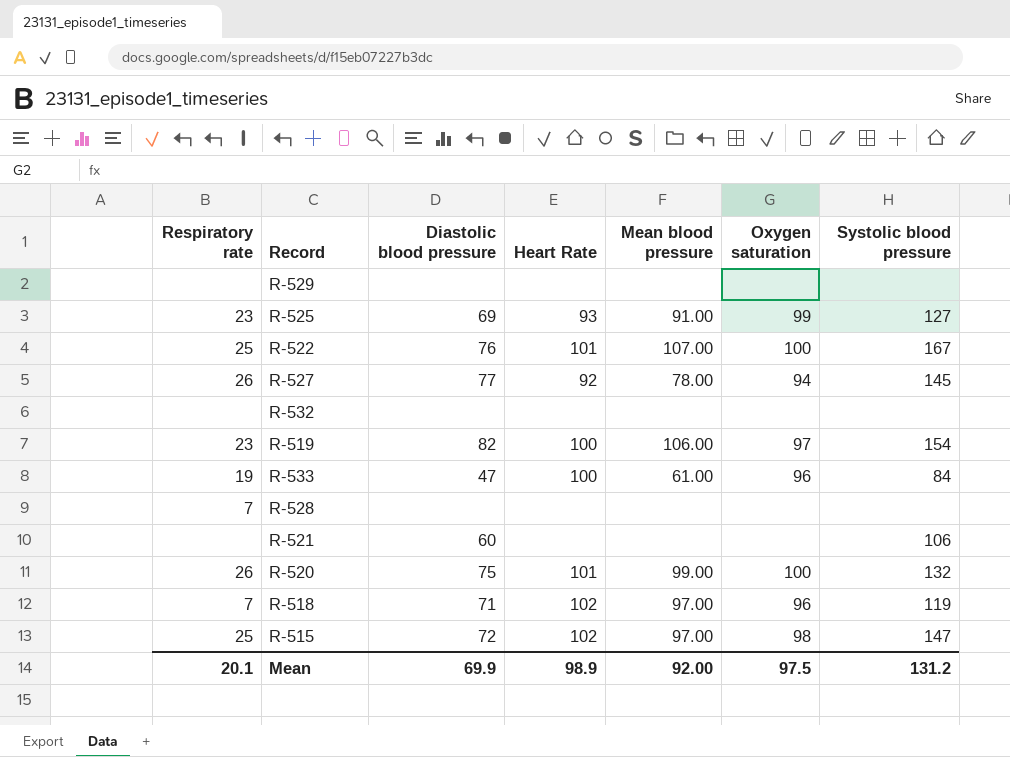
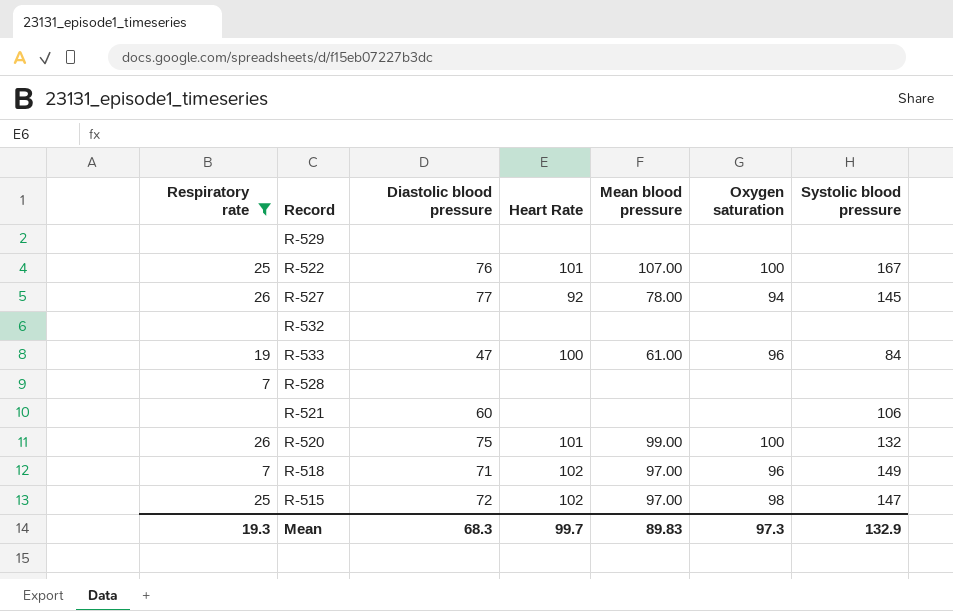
filter: none -> Respiratory rate != 23
R-518 | Systolic blood pressure: 119 -> 149
Mean | Respiratory rate: 20.1 -> 19.3
Mean | Diastolic blood pressure: 69.9 -> 68.3
Mean | Heart Rate: 98.9 -> 99.7
Mean | Mean blood pressure: 92.00 -> 89.83
Mean | Oxygen saturation: 97.5 -> 97.3
Mean | Systolic blood pressure: 131.2 -> 132.9

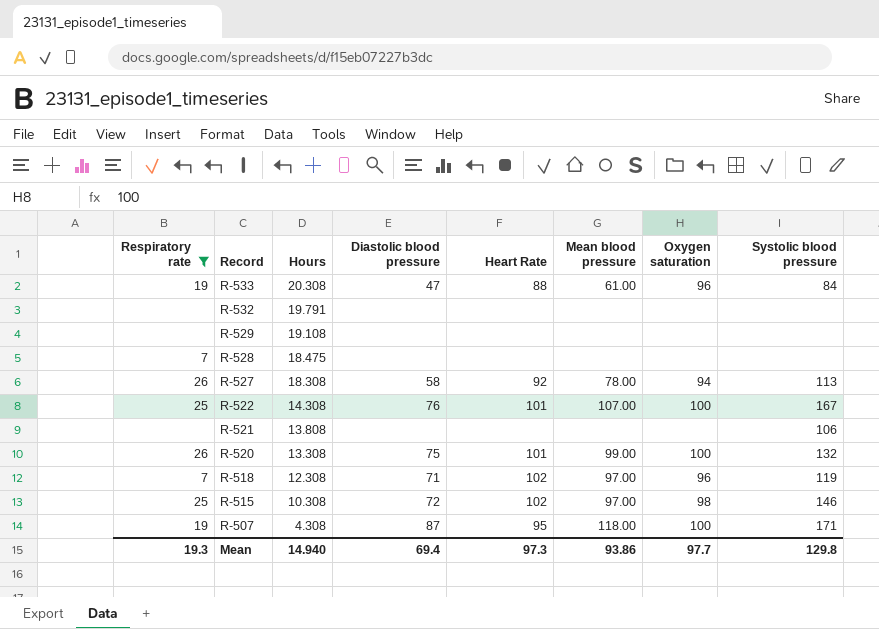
row order: none -> Record descending
column Hours | position: none -> 3
R-533 | Heart Rate: 100 -> 88
R-527 | Diastolic blood pressure: 77 -> 58
R-527 | Systolic blood pressure: 145 -> 113
R-521 | Diastolic blood pressure: 60 -> none
R-518 | Systolic blood pressure: 149 -> 119
R-515 | Systolic blood pressure: 147 -> 146
row R-507: none -> 19 | 4.308 | 87 | 95 | 118.00 | 100 | 171
Mean | Diastolic blood pressure: 68.3 -> 69.4
Mean | Heart Rate: 99.7 -> 97.3
Mean | Mean blood pressure: 89.83 -> 93.86
Mean | Oxygen saturation: 97.3 -> 97.7
Mean | Systolic blood pressure: 132.9 -> 129.8

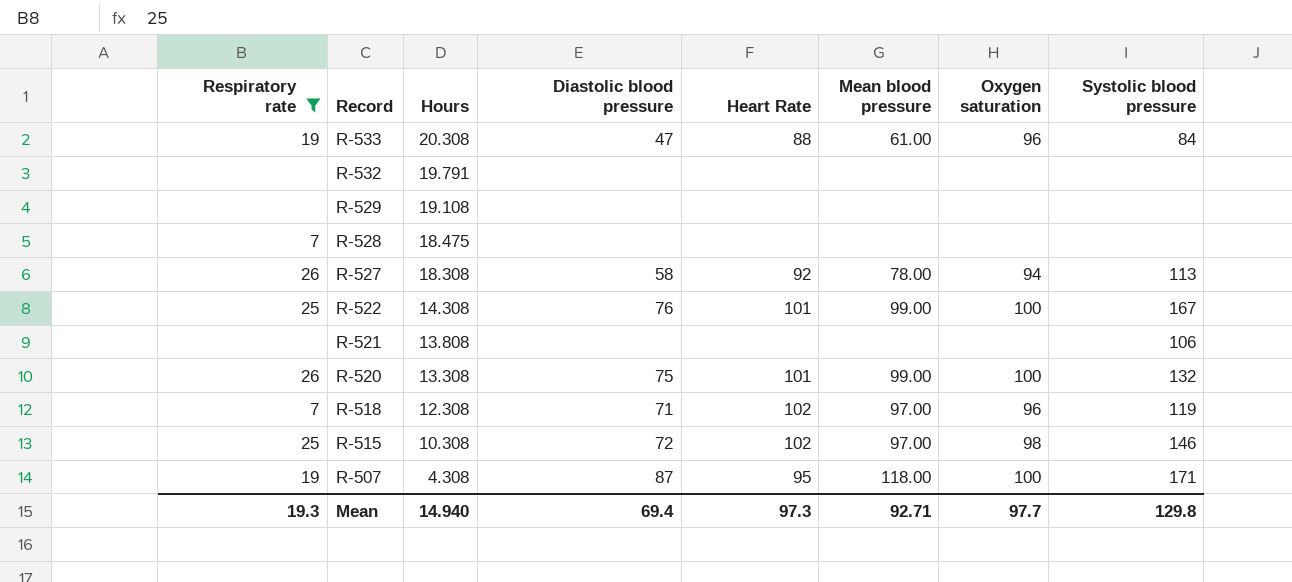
R-522 | Mean blood pressure: 107.00 -> 99.00
Mean | Mean blood pressure: 93.86 -> 92.71

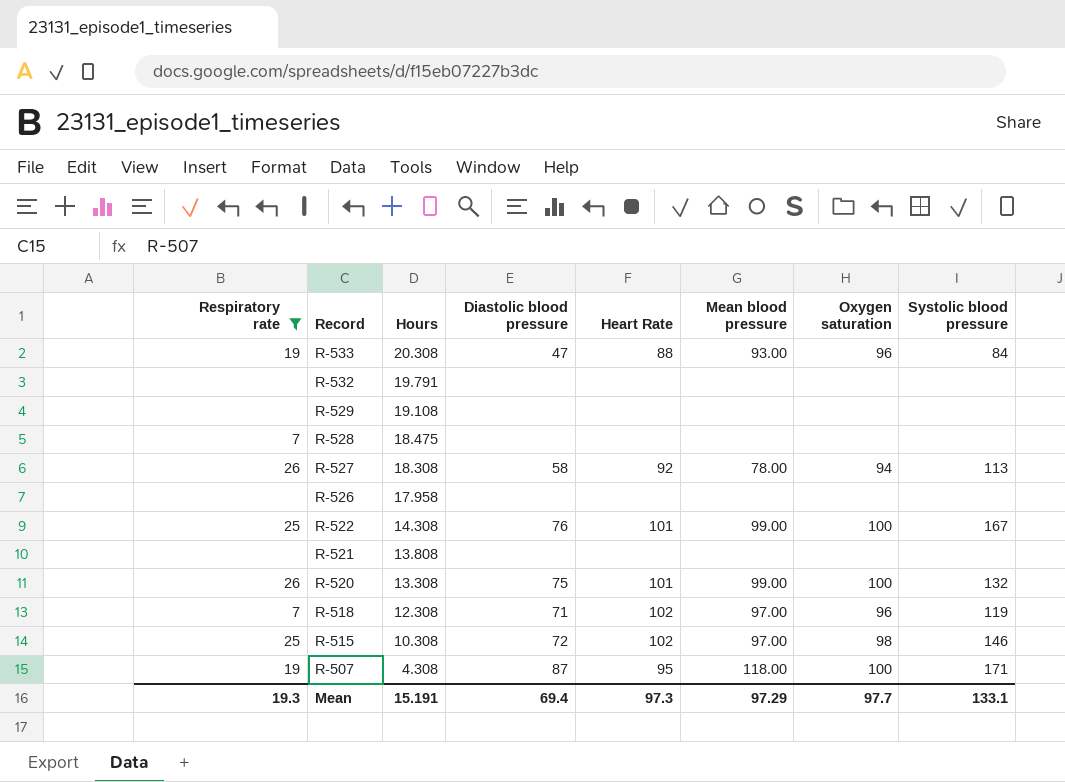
R-533 | Mean blood pressure: 61.00 -> 93.00
row R-526: none -> none | 17.958 | none | none | none | none | none
R-521 | Systolic blood pressure: 106 -> none
Mean | Hours: 14.940 -> 15.191
Mean | Mean blood pressure: 92.71 -> 97.29
Mean | Systolic blood pressure: 129.8 -> 133.1

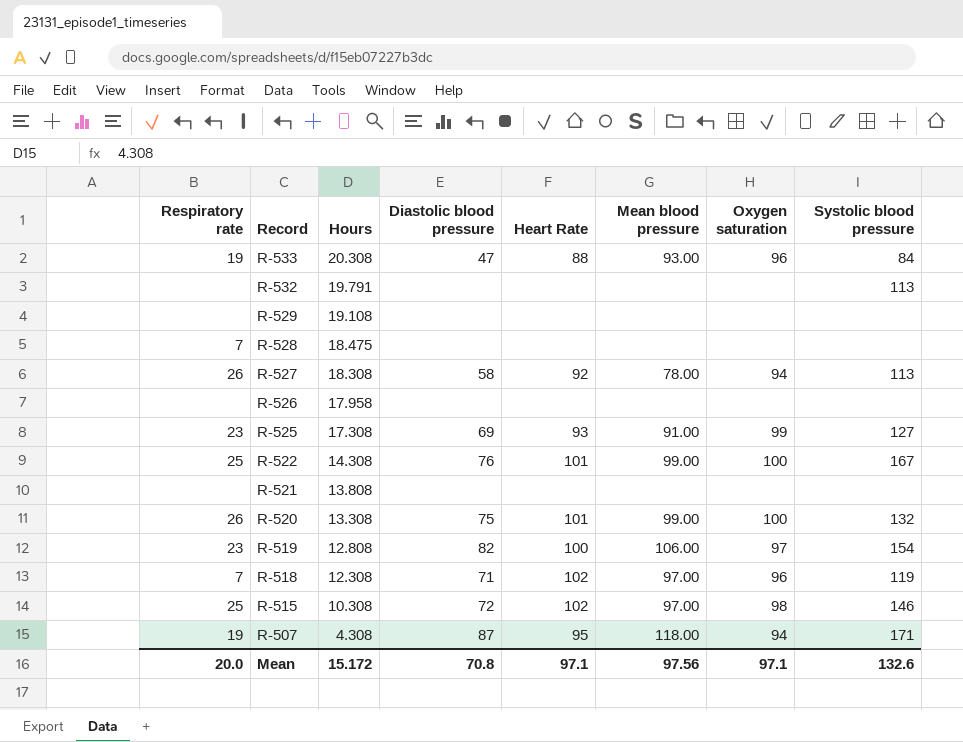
filter: Respiratory rate != 23 -> none
R-532 | Systolic blood pressure: none -> 113
R-507 | Oxygen saturation: 100 -> 94
Mean | Respiratory rate: 19.3 -> 20.0
Mean | Hours: 15.191 -> 15.172
Mean | Diastolic blood pressure: 69.4 -> 70.8
Mean | Heart Rate: 97.3 -> 97.1
Mean | Mean blood pressure: 97.29 -> 97.56
Mean | Oxygen saturation: 97.7 -> 97.1
Mean | Systolic blood pressure: 133.1 -> 132.6

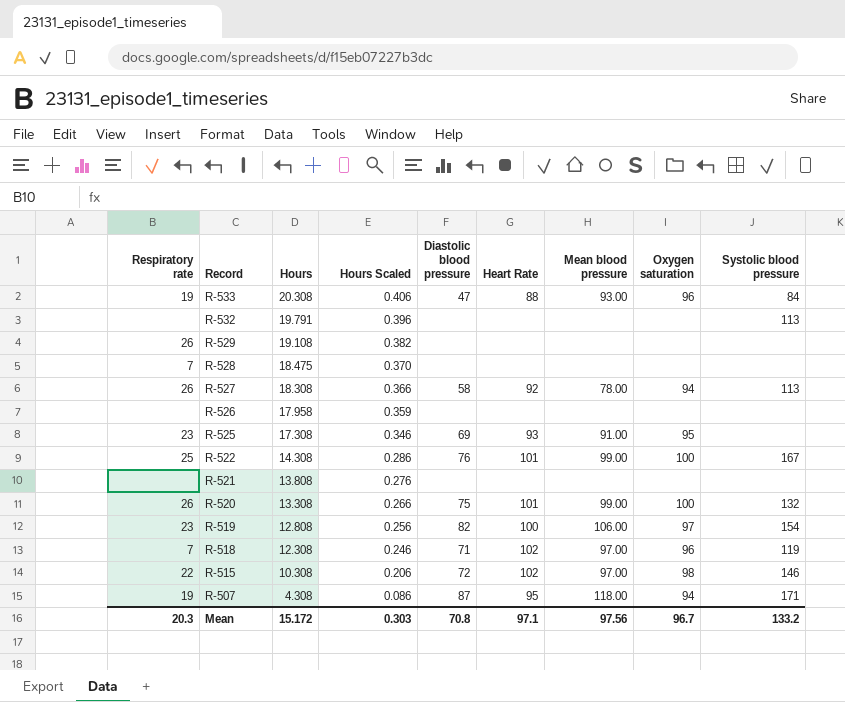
column Hours Scaled | formula: none -> [Hours] * 0.02
R-529 | Respiratory rate: none -> 26
R-525 | Oxygen saturation: 99 -> 95
R-525 | Systolic blood pressure: 127 -> none
R-515 | Respiratory rate: 25 -> 22
Mean | Respiratory rate: 20.0 -> 20.3
Mean | Oxygen saturation: 97.1 -> 96.7
Mean | Systolic blood pressure: 132.6 -> 133.2

